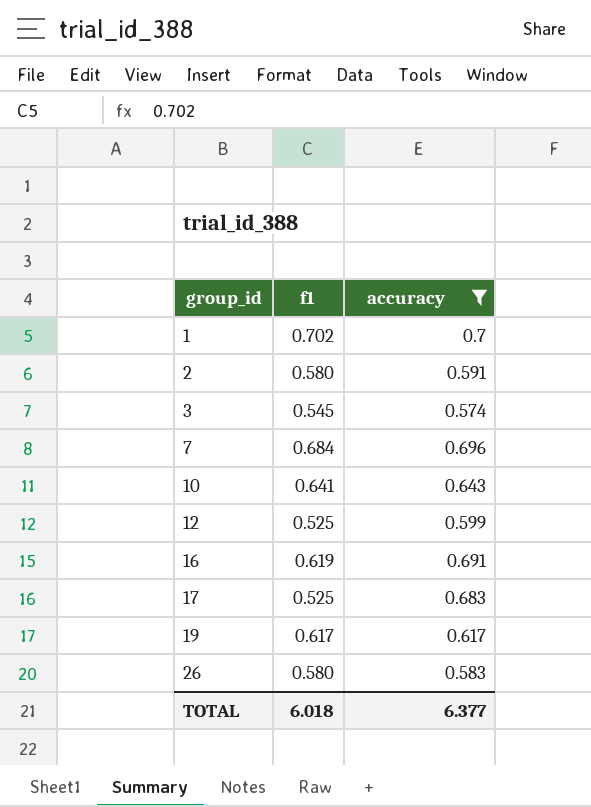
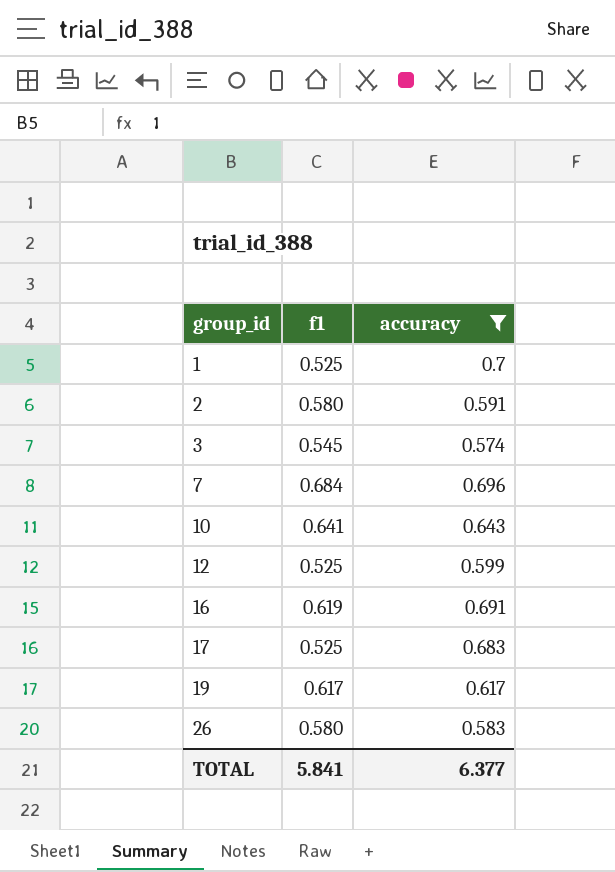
1 | f1: 0.702 -> 0.525
TOTAL | f1: 6.018 -> 5.841

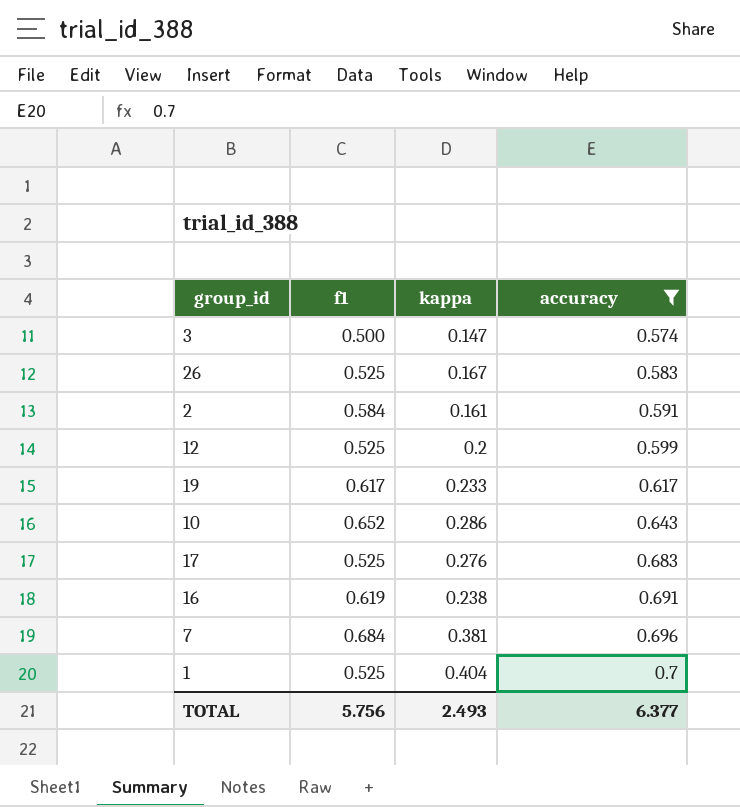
row order: group_id ascending -> accuracy ascending
column kappa | position: none -> 3
3 | f1: 0.545 -> 0.500
26 | f1: 0.580 -> 0.525
2 | f1: 0.580 -> 0.584
10 | f1: 0.641 -> 0.652
TOTAL | f1: 5.841 -> 5.756

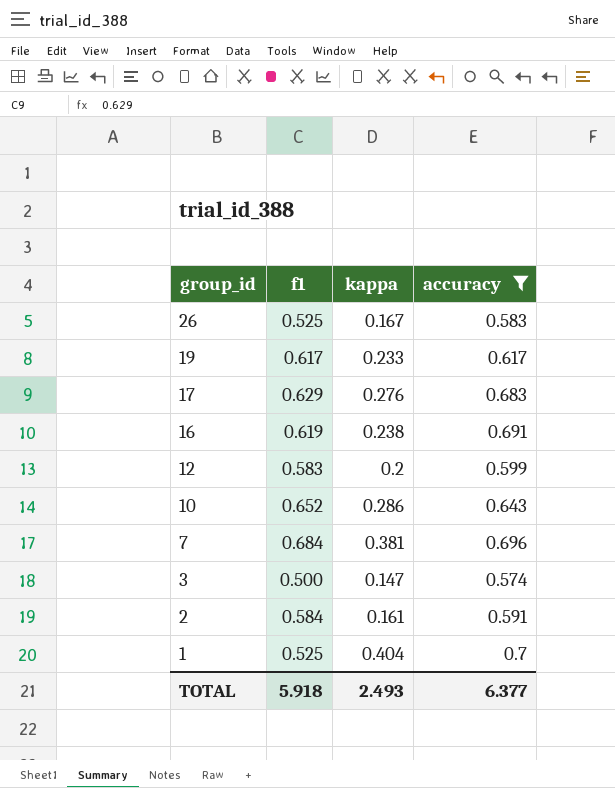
row order: accuracy ascending -> group_id descending
17 | f1: 0.525 -> 0.629
12 | f1: 0.525 -> 0.583
TOTAL | f1: 5.756 -> 5.918

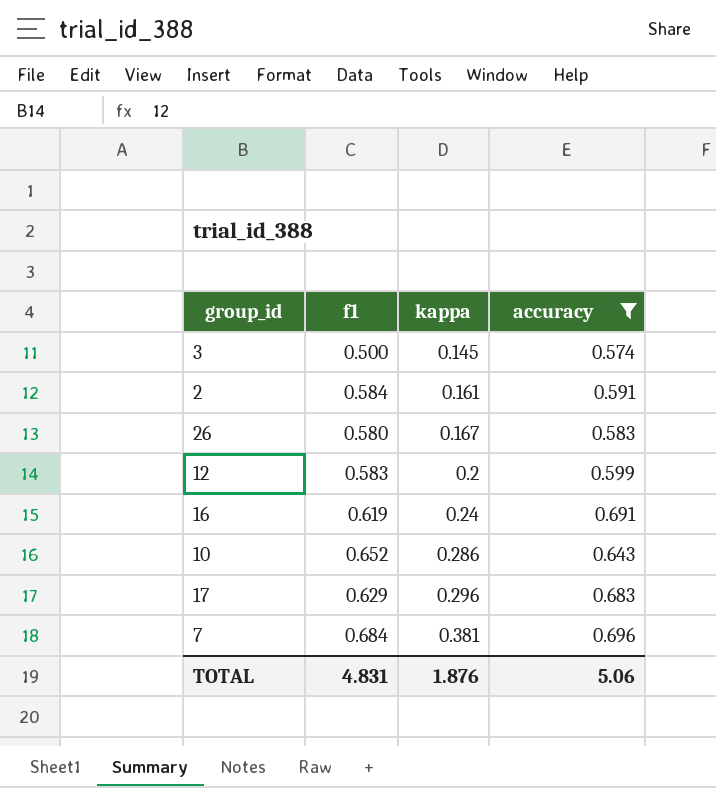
row order: group_id descending -> kappa ascending
row 19: 0.617 | 0.233 | 0.617 -> none
row 1: 0.525 | 0.404 | 0.7 -> none
3 | kappa: 0.147 -> 0.145
26 | f1: 0.525 -> 0.580
16 | kappa: 0.238 -> 0.24
17 | kappa: 0.276 -> 0.296
TOTAL | f1: 5.918 -> 4.831
TOTAL | kappa: 2.493 -> 1.876
TOTAL | accuracy: 6.377 -> 5.06

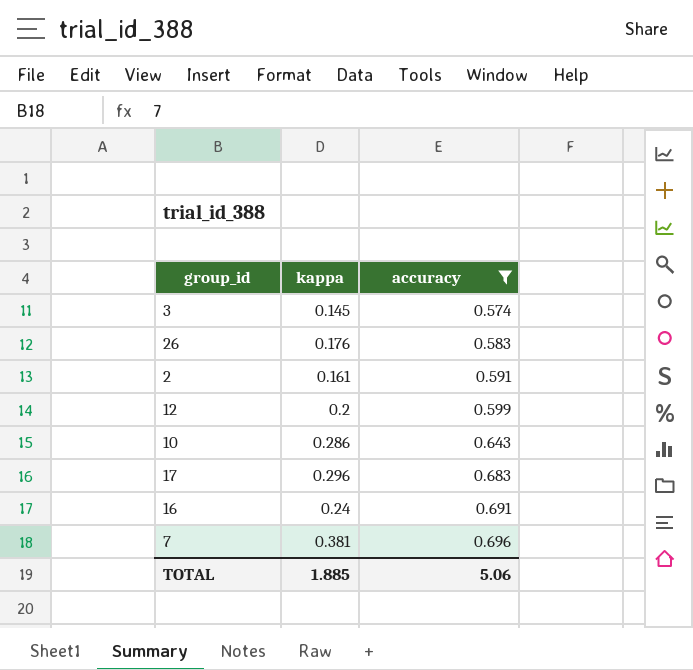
row order: kappa ascending -> accuracy ascending
column f1 | position: 2 -> none
26 | kappa: 0.167 -> 0.176
TOTAL | kappa: 1.876 -> 1.885

